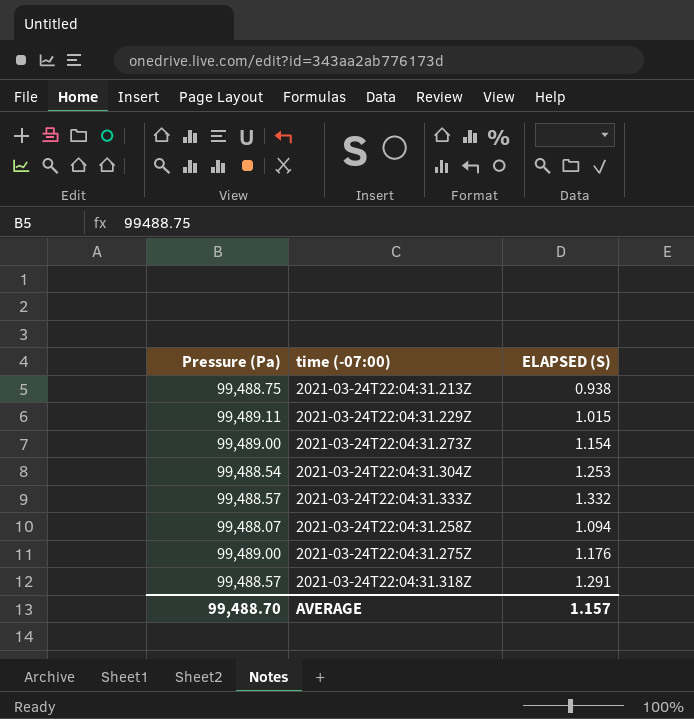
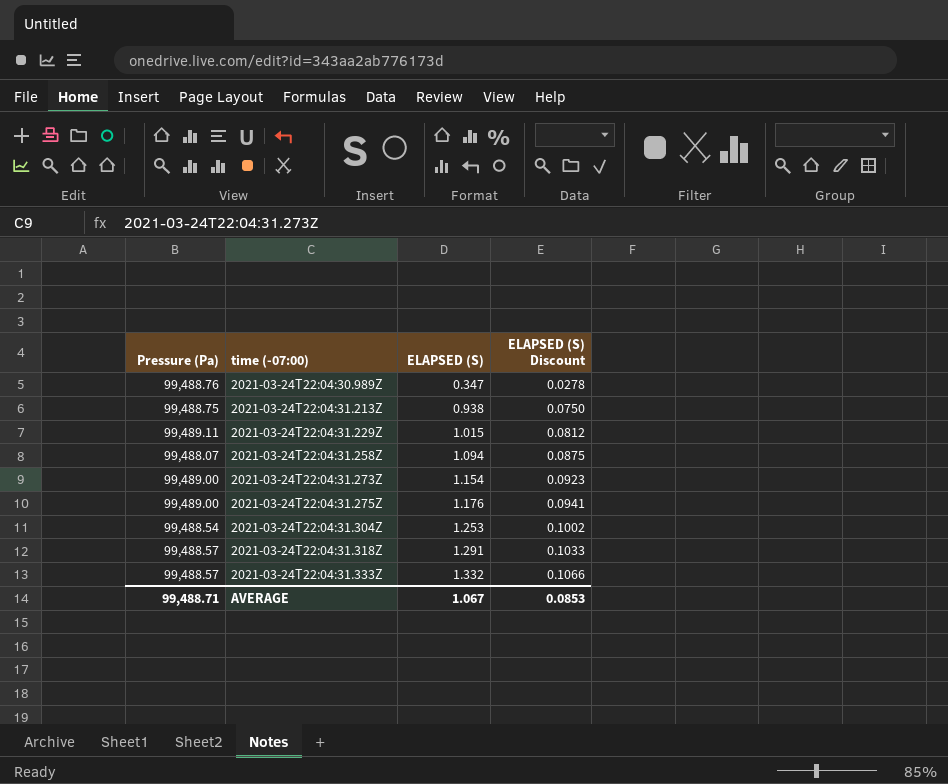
row order: none -> time (-07:00) ascending
column ELAPSED (S) Discount | formula: none -> [ELAPSED (S)] * 0.08
row 2021-03-24T22:04:30.989Z: none -> 99,488.76 | 0.347 | 0.0278
AVERAGE | Pressure (Pa): 99,488.70 -> 99,488.71
AVERAGE | ELAPSED (S): 1.157 -> 1.067

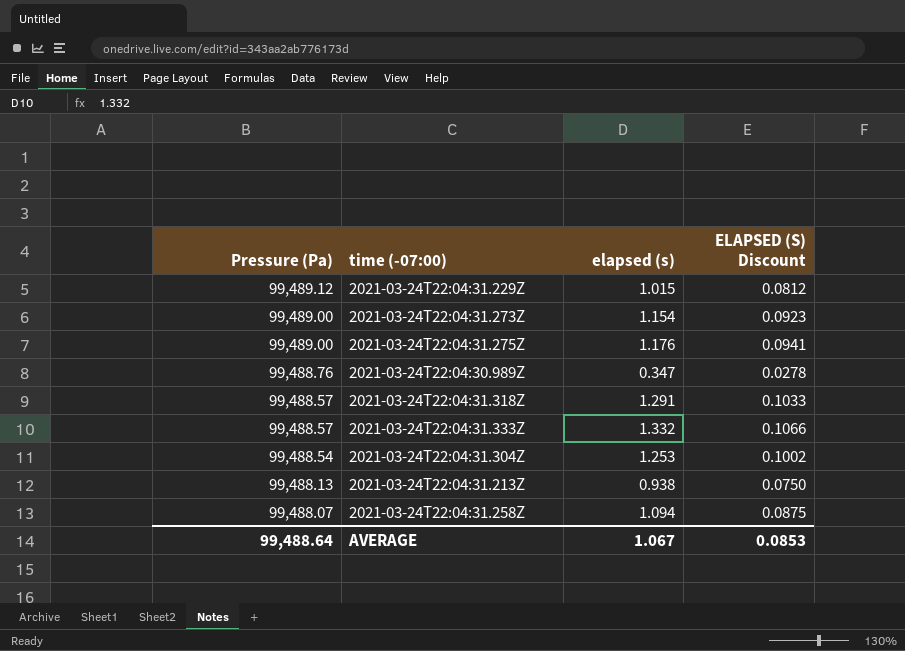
row order: time (-07:00) ascending -> Pressure (Pa) descending
column name: ELAPSED (S) -> elapsed (s)
2021-03-24T22:04:31.229Z | Pressure (Pa): 99,489.11 -> 99,489.12
2021-03-24T22:04:31.213Z | Pressure (Pa): 99,488.75 -> 99,488.13
AVERAGE | Pressure (Pa): 99,488.71 -> 99,488.64

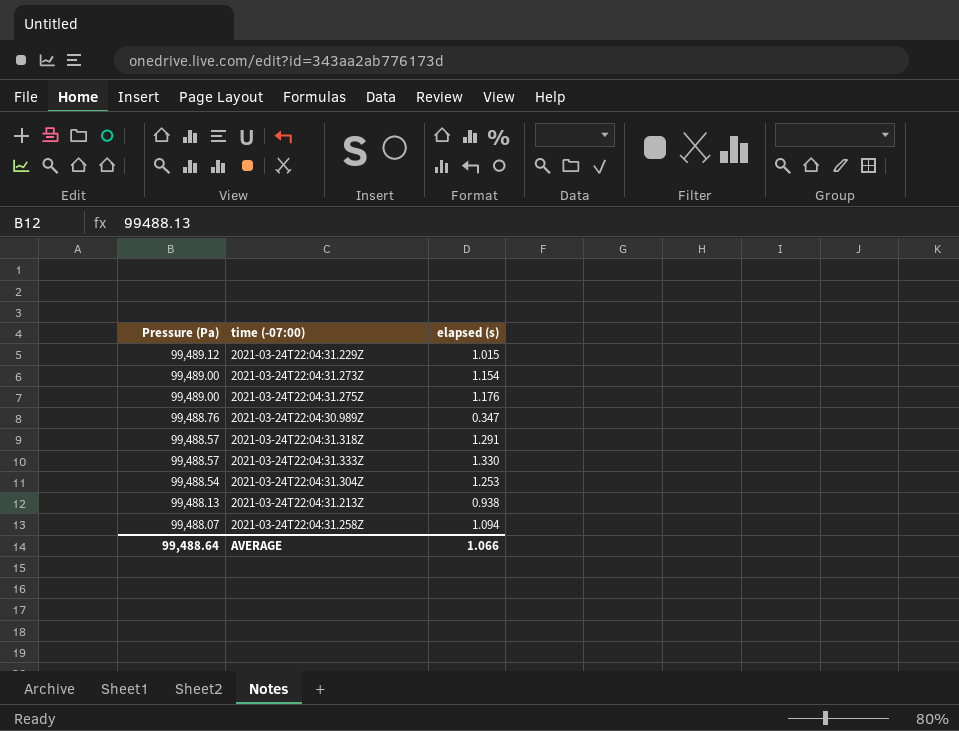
column ELAPSED (S) Discount | formula: [elapsed (s)] * 0.08 -> none
2021-03-24T22:04:31.333Z | elapsed (s): 1.332 -> 1.330
AVERAGE | elapsed (s): 1.067 -> 1.066

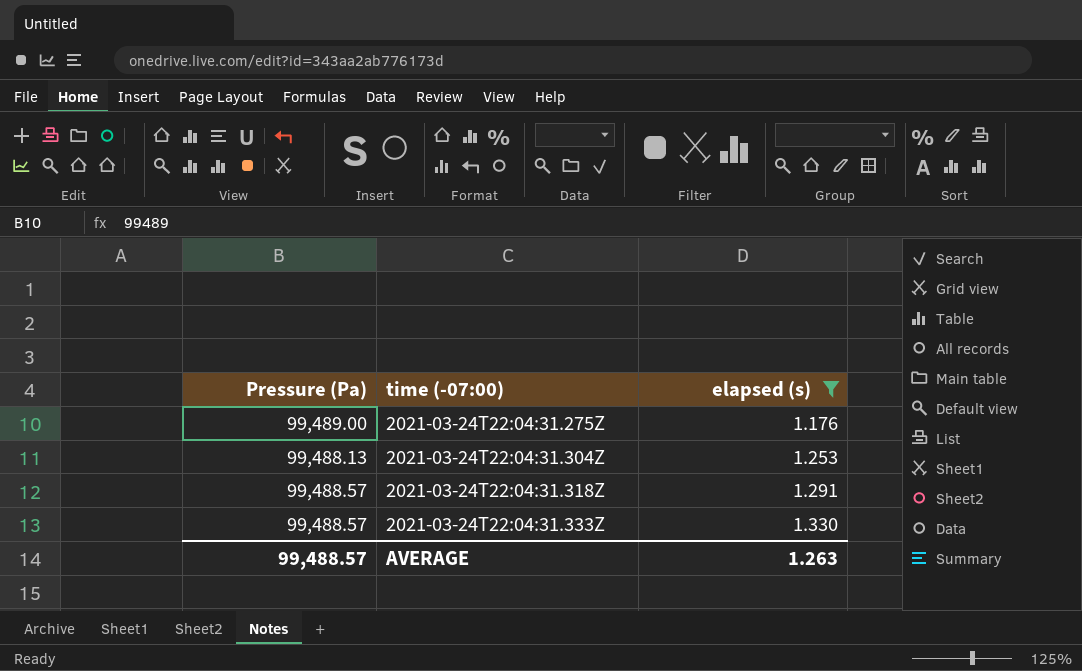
filter: none -> elapsed (s) >= 1.176
row order: Pressure (Pa) descending -> time (-07:00) ascending
2021-03-24T22:04:31.304Z | Pressure (Pa): 99,488.54 -> 99,488.13
AVERAGE | Pressure (Pa): 99,488.64 -> 99,488.57
AVERAGE | elapsed (s): 1.066 -> 1.263

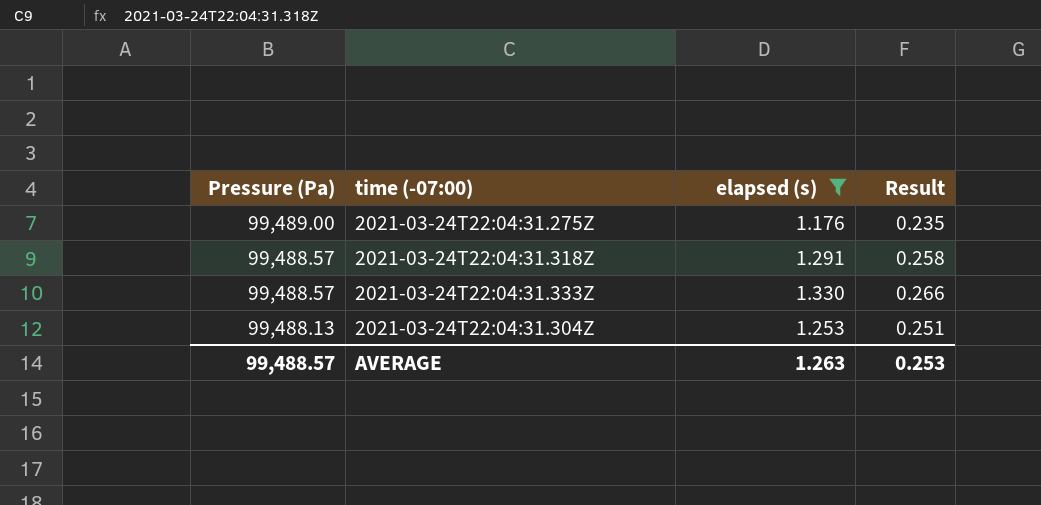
row order: time (-07:00) ascending -> Pressure (Pa) descending
column Result | formula: none -> [elapsed (s)] * 0.2

